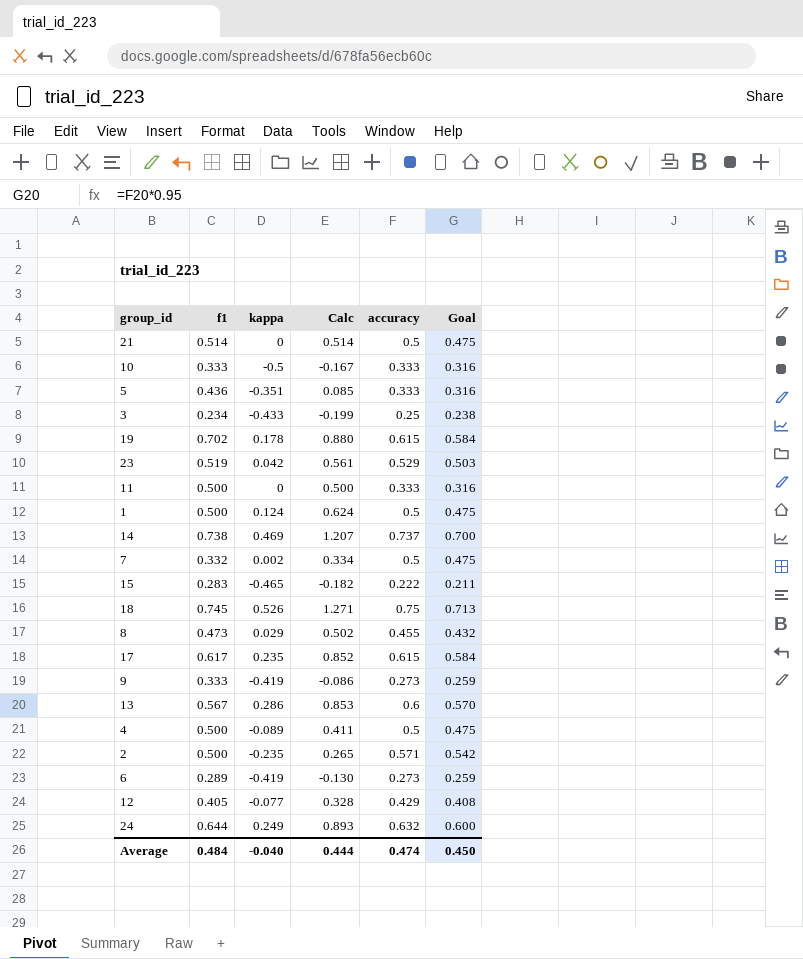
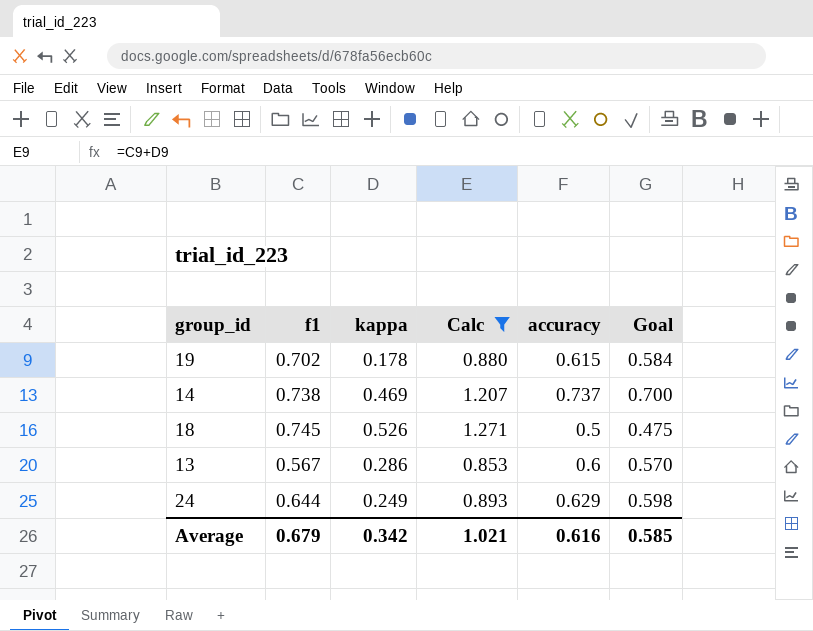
filter: none -> Calc >= 0.853
18 | accuracy: 0.75 -> 0.5
18 | Goal: 0.713 -> 0.475
24 | accuracy: 0.632 -> 0.629
24 | Goal: 0.600 -> 0.598
Average | f1: 0.484 -> 0.679
Average | kappa: -0.040 -> 0.342
Average | Calc: 0.444 -> 1.021
Average | accuracy: 0.474 -> 0.616
Average | Goal: 0.450 -> 0.585

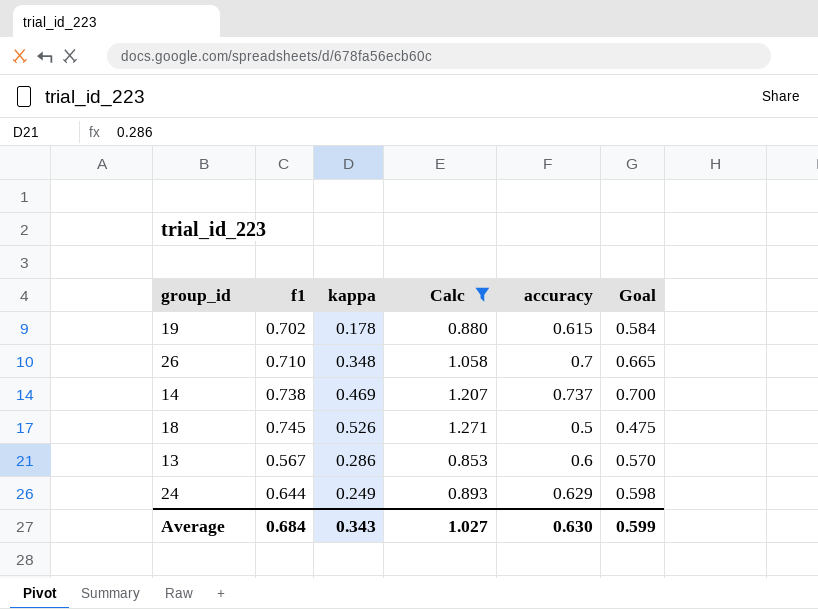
row 26: none -> 0.710 | 0.348 | 1.058 | 0.7 | 0.665
Average | f1: 0.679 -> 0.684
Average | kappa: 0.342 -> 0.343
Average | Calc: 1.021 -> 1.027
Average | accuracy: 0.616 -> 0.630
Average | Goal: 0.585 -> 0.599

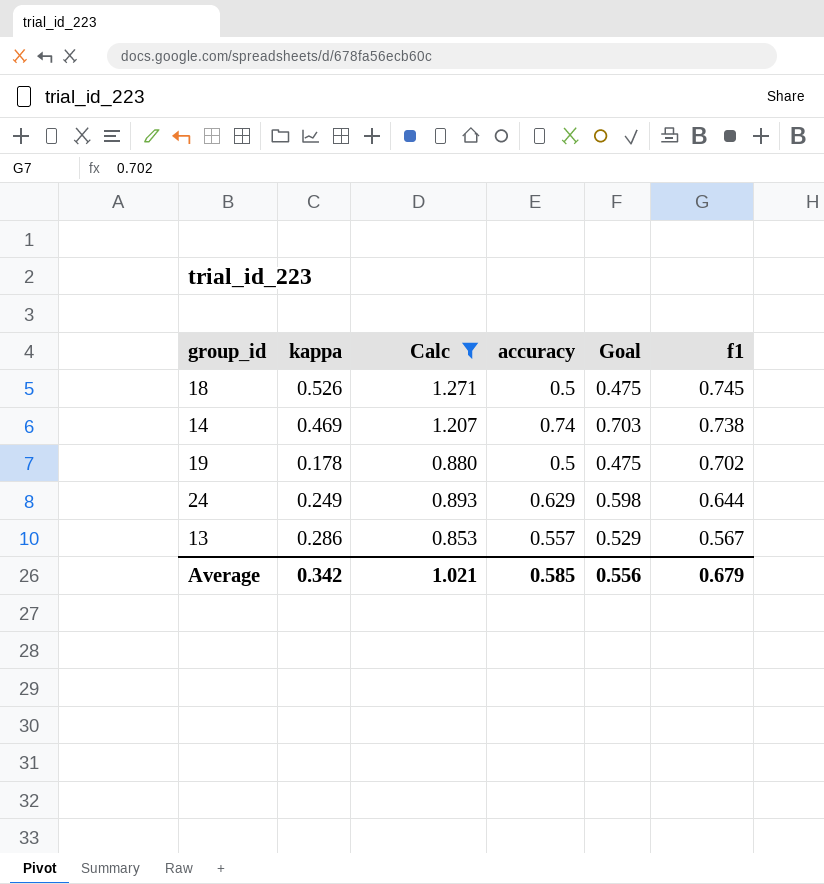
row order: none -> f1 descending
column f1 | position: 2 -> 6
row 26: 0.710 | 0.348 | 1.058 | 0.7 | 0.665 -> none
14 | accuracy: 0.737 -> 0.74
14 | Goal: 0.700 -> 0.703
19 | accuracy: 0.615 -> 0.5
19 | Goal: 0.584 -> 0.475
13 | accuracy: 0.6 -> 0.557
13 | Goal: 0.570 -> 0.529
Average | kappa: 0.343 -> 0.342
Average | Calc: 1.027 -> 1.021
Average | accuracy: 0.630 -> 0.585
Average | Goal: 0.599 -> 0.556
Average | f1: 0.684 -> 0.679

